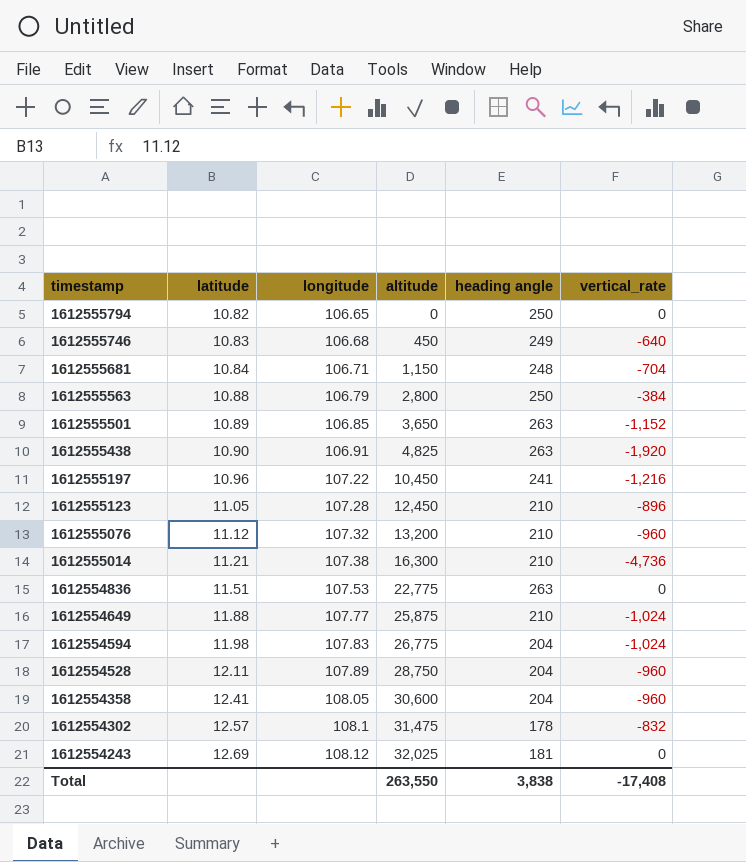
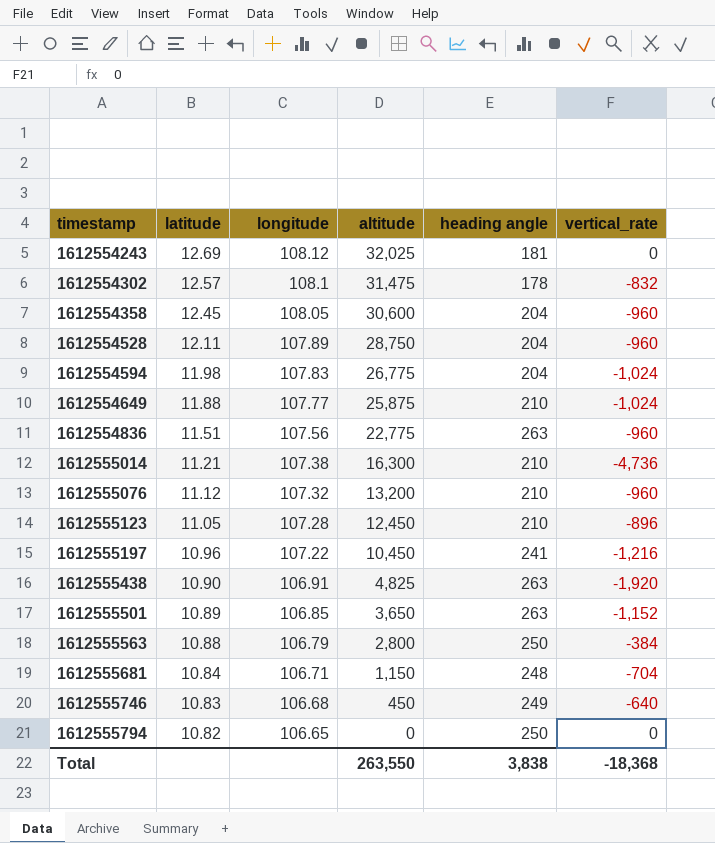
row order: timestamp descending -> timestamp ascending
1612554358 | latitude: 12.41 -> 12.45
1612554836 | longitude: 107.53 -> 107.56
1612554836 | vertical_rate: 0 -> -960
Total | vertical_rate: -17,408 -> -18,368

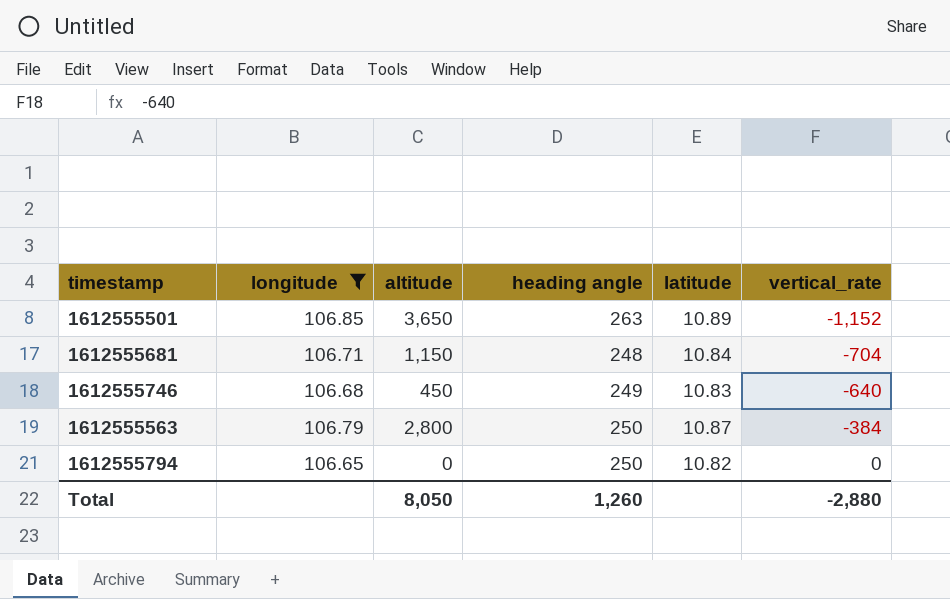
filter: none -> longitude <= 106.85
row order: timestamp ascending -> vertical_rate ascending
column latitude | position: 2 -> 5
1612555563 | latitude: 10.88 -> 10.87
Total | altitude: 263,550 -> 8,050
Total | heading angle: 3,838 -> 1,260
Total | vertical_rate: -18,368 -> -2,880

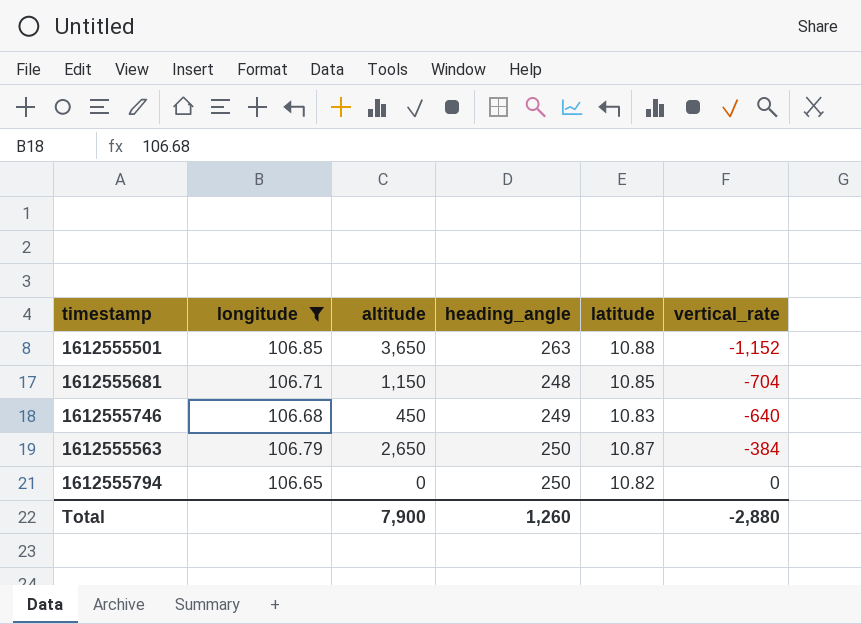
column name: heading angle -> heading_angle
1612555501 | latitude: 10.89 -> 10.88
1612555681 | latitude: 10.84 -> 10.85
1612555563 | altitude: 2,800 -> 2,650
Total | altitude: 8,050 -> 7,900

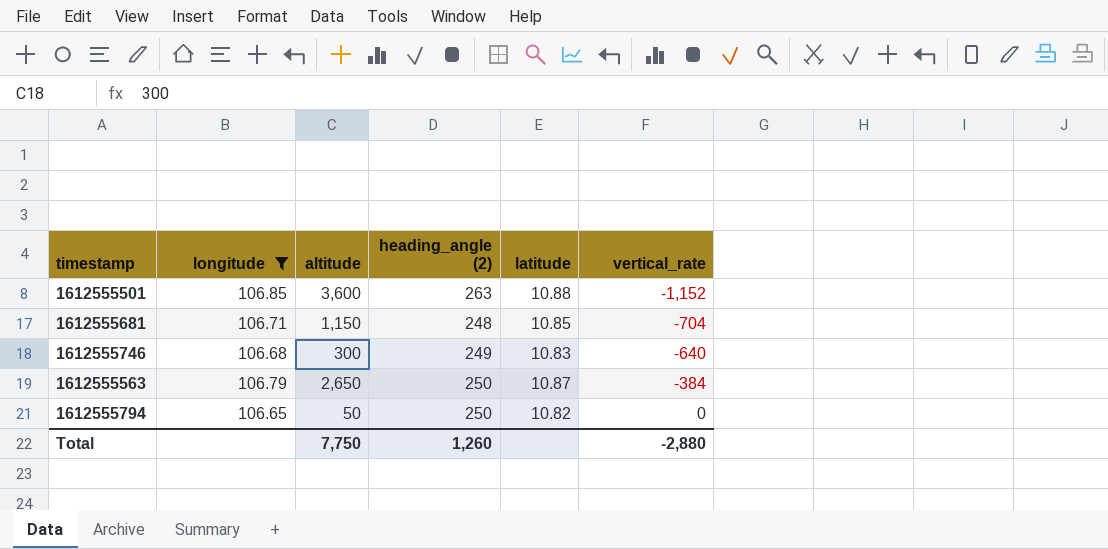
column name: heading_angle -> heading_angle (2)
1612555501 | altitude: 3,650 -> 3,600
1612555746 | altitude: 450 -> 300
1612555794 | altitude: 0 -> 50
Total | altitude: 7,900 -> 7,750

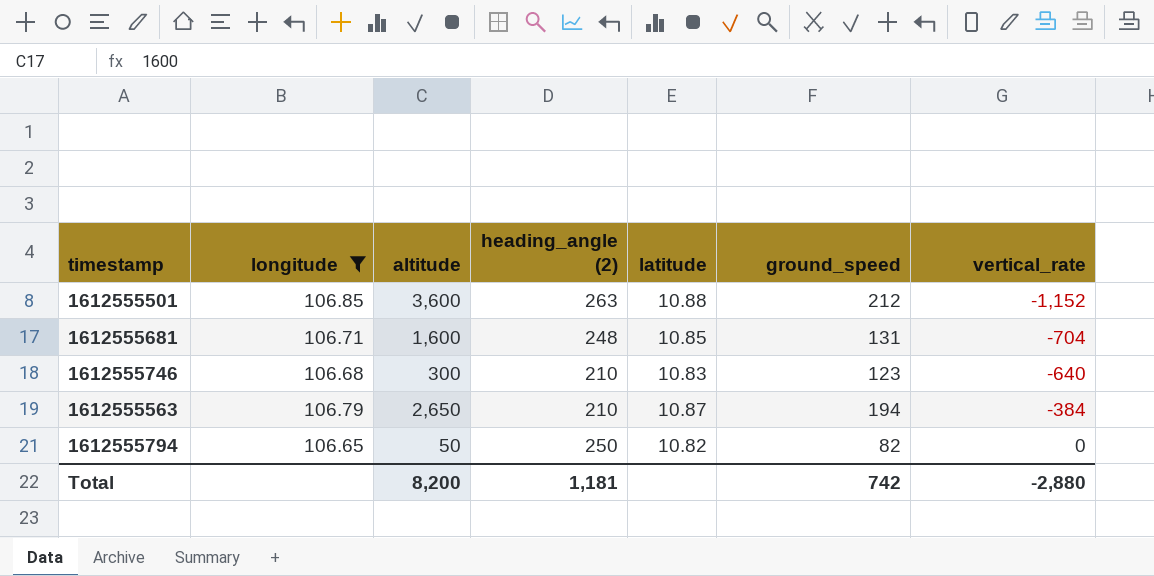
column ground_speed | position: none -> 6
1612555681 | altitude: 1,150 -> 1,600
1612555746 | heading_angle (2): 249 -> 210
1612555563 | heading_angle (2): 250 -> 210
Total | altitude: 7,750 -> 8,200
Total | heading_angle (2): 1,260 -> 1,181

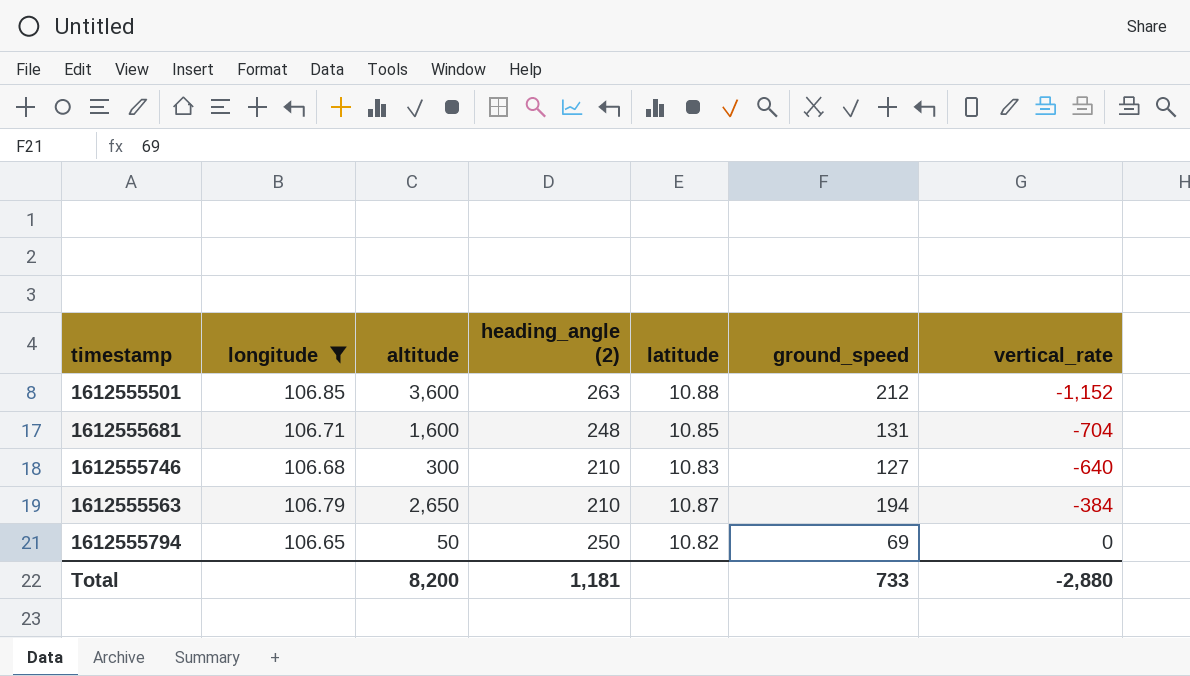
1612555746 | ground_speed: 123 -> 127
1612555794 | ground_speed: 82 -> 69
Total | ground_speed: 742 -> 733

